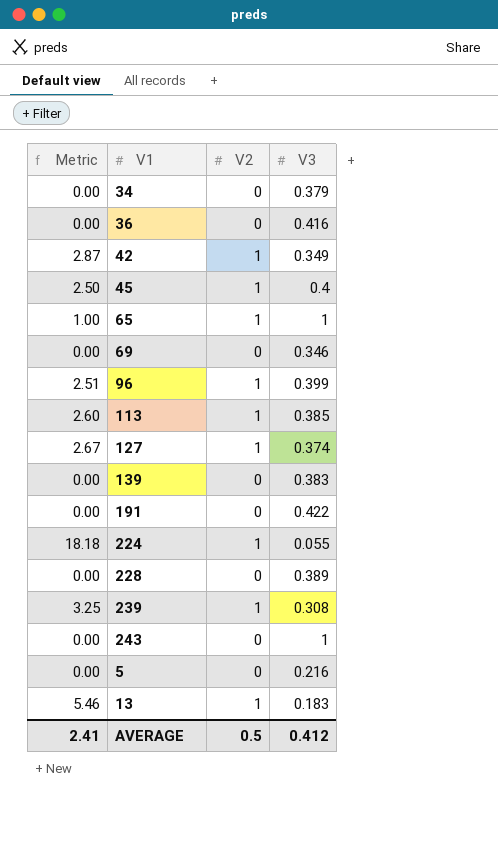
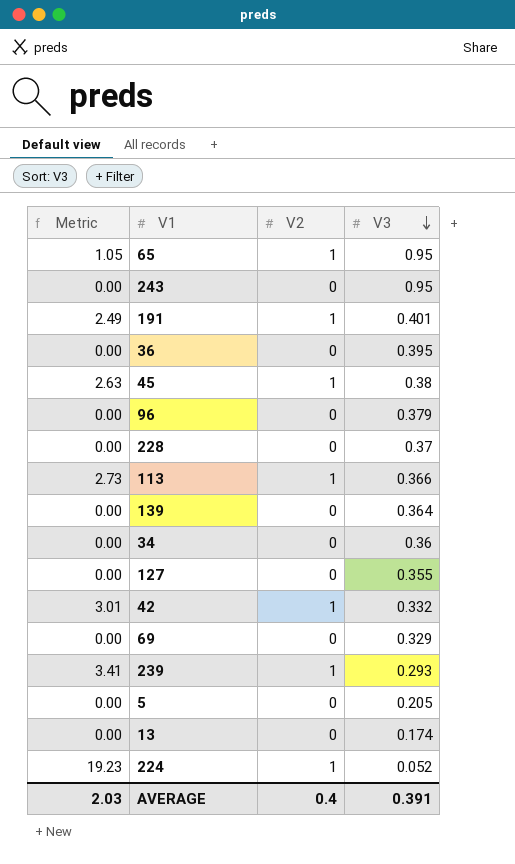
row order: none -> V3 descending
65 | Metric: 1.00 -> 1.05
65 | V3: 1 -> 0.95
243 | V3: 1 -> 0.95
191 | Metric: 0.00 -> 2.49
191 | V2: 0 -> 1
191 | V3: 0.422 -> 0.401
36 | V3: 0.416 -> 0.395
45 | Metric: 2.50 -> 2.63
45 | V3: 0.4 -> 0.38
96 | Metric: 2.51 -> 0.00
96 | V2: 1 -> 0
96 | V3: 0.399 -> 0.379
228 | V3: 0.389 -> 0.37
113 | Metric: 2.60 -> 2.73
113 | V3: 0.385 -> 0.366
139 | V3: 0.383 -> 0.364
34 | V3: 0.379 -> 0.36
127 | Metric: 2.67 -> 0.00
127 | V2: 1 -> 0
127 | V3: 0.374 -> 0.355
42 | Metric: 2.87 -> 3.01
42 | V3: 0.349 -> 0.332
69 | V3: 0.346 -> 0.329
239 | Metric: 3.25 -> 3.41
239 | V3: 0.308 -> 0.293
5 | V3: 0.216 -> 0.205
13 | Metric: 5.46 -> 0.00
13 | V2: 1 -> 0
13 | V3: 0.183 -> 0.174
224 | Metric: 18.18 -> 19.23
224 | V3: 0.055 -> 0.052
AVERAGE | Metric: 2.41 -> 2.03
AVERAGE | V2: 0.5 -> 0.4
AVERAGE | V3: 0.412 -> 0.391

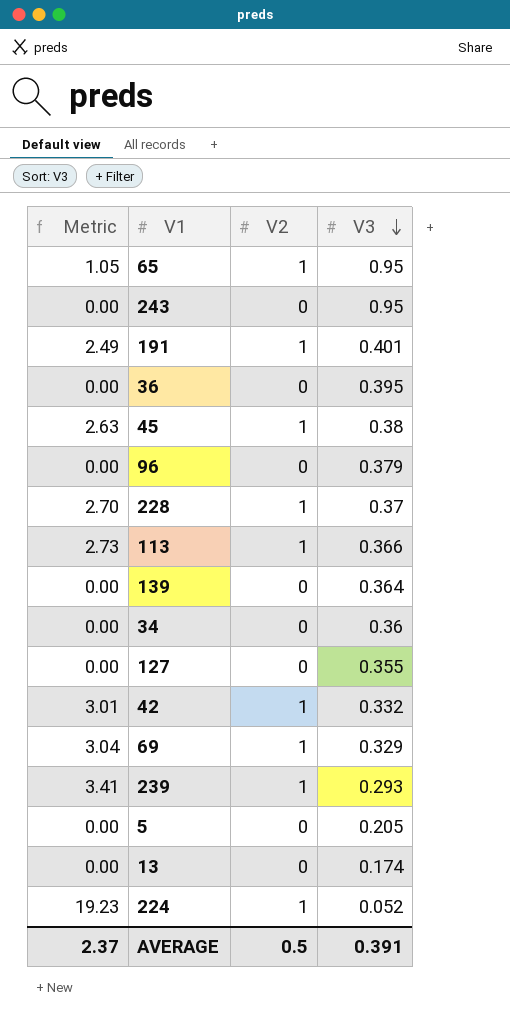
228 | Metric: 0.00 -> 2.70
228 | V2: 0 -> 1
69 | Metric: 0.00 -> 3.04
69 | V2: 0 -> 1
AVERAGE | Metric: 2.03 -> 2.37
AVERAGE | V2: 0.4 -> 0.5

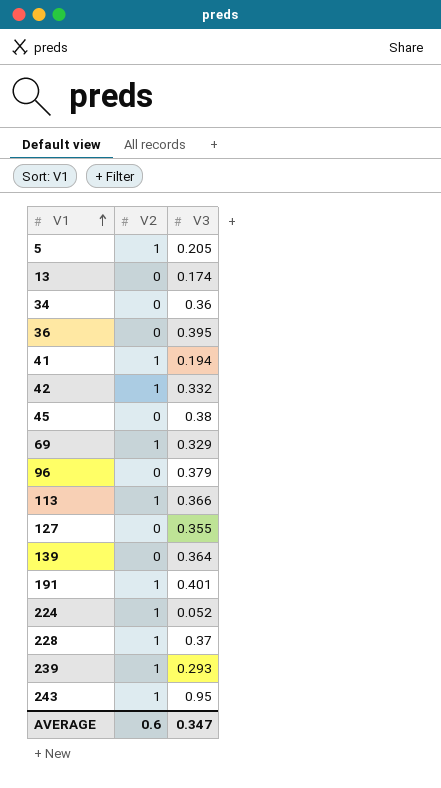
row order: V3 descending -> V1 ascending
column Metric | formula: [V2] / [V3] -> none
row 65: 1.05 | 1 | 0.95 -> none
5 | V2: 0 -> 1
row 41: none -> 1 | 0.194
45 | V2: 1 -> 0
243 | V2: 0 -> 1
AVERAGE | V2: 0.5 -> 0.6
AVERAGE | V3: 0.391 -> 0.347

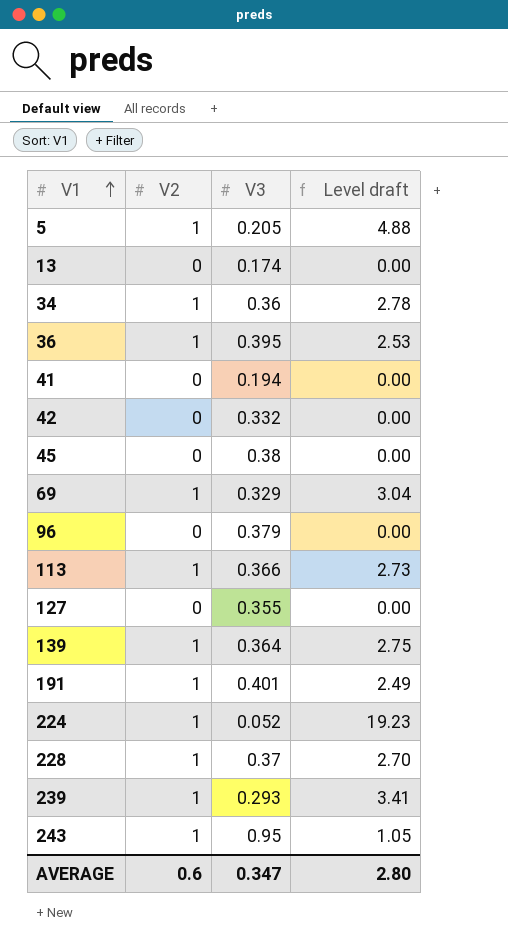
column Level draft | formula: none -> [V2] / [V3]
34 | V2: 0 -> 1
36 | V2: 0 -> 1
41 | V2: 1 -> 0
42 | V2: 1 -> 0
139 | V2: 0 -> 1

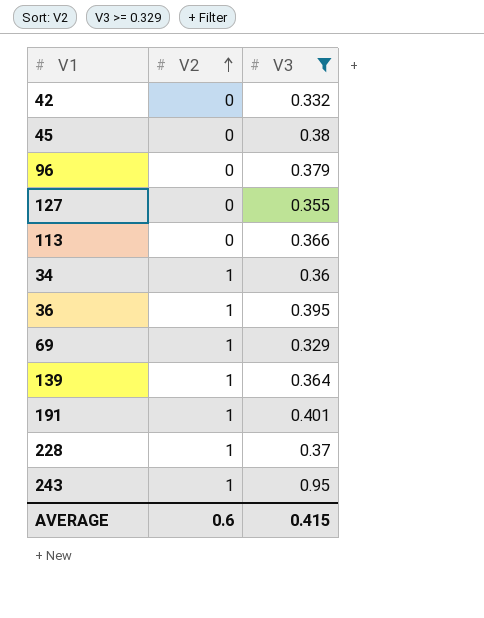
filter: none -> V3 >= 0.329
row order: V1 ascending -> V2 ascending
column Level draft | formula: [V2] / [V3] -> none
113 | V2: 1 -> 0
AVERAGE | V3: 0.347 -> 0.415

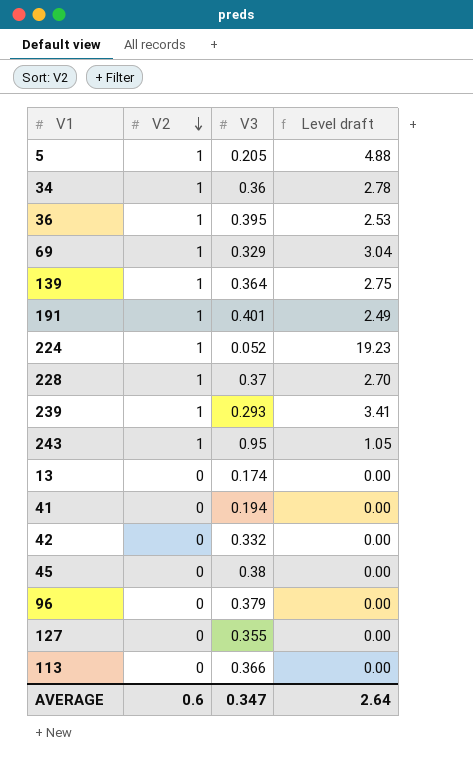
filter: V3 >= 0.329 -> none
row order: V2 ascending -> V2 descending
column Level draft | formula: none -> [V2] / [V3]
AVERAGE | V3: 0.415 -> 0.347

